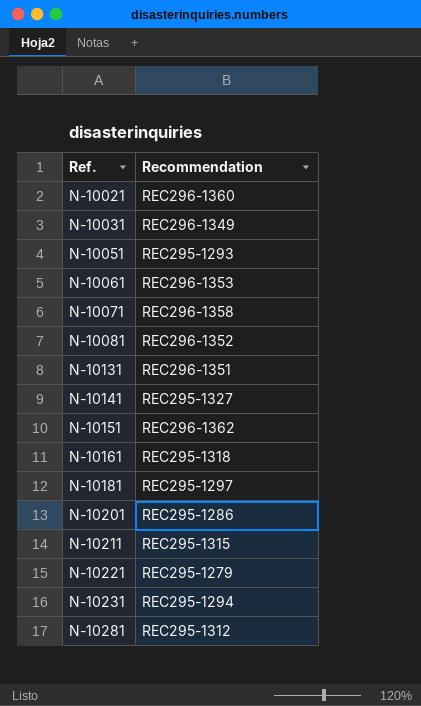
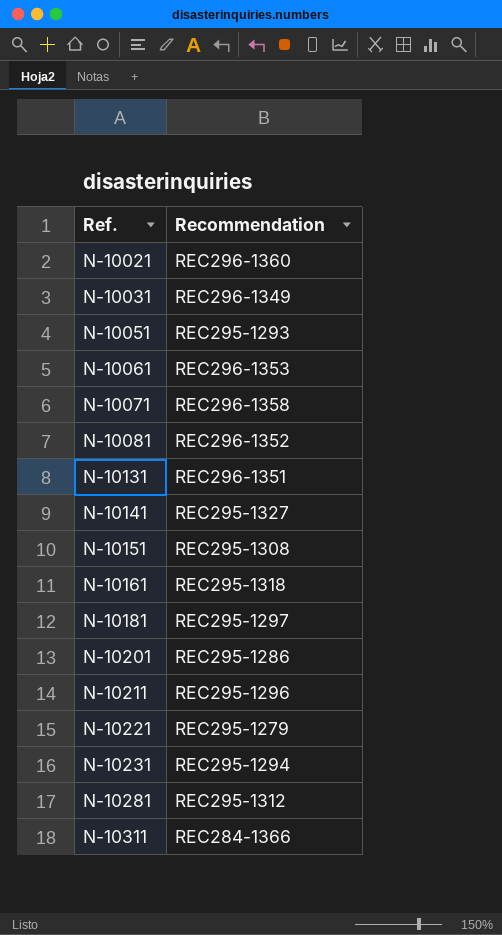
N-10151 | Recommendation: REC296-1362 -> REC295-1308
N-10211 | Recommendation: REC295-1315 -> REC295-1296
row N-10311: none -> REC284-1366

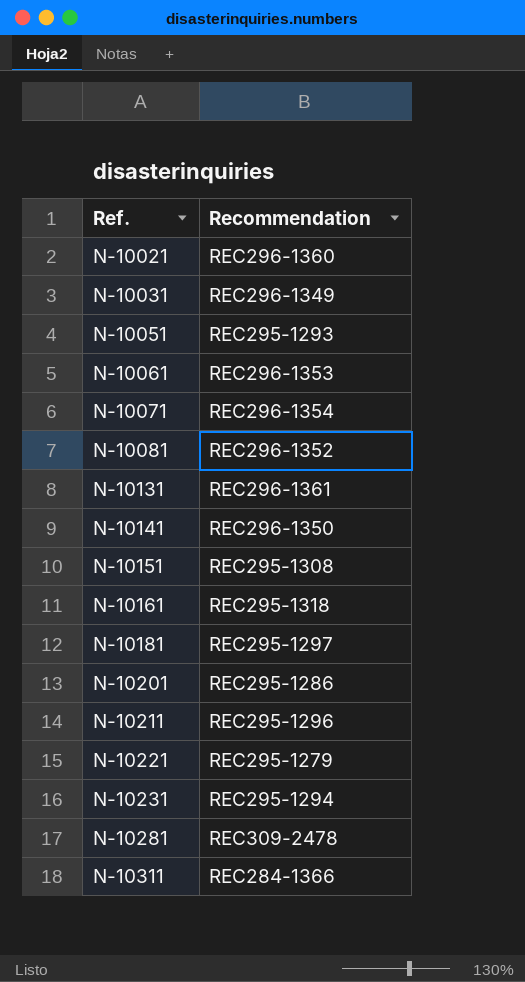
N-10071 | Recommendation: REC296-1358 -> REC296-1354
N-10131 | Recommendation: REC296-1351 -> REC296-1361
N-10141 | Recommendation: REC295-1327 -> REC296-1350
N-10281 | Recommendation: REC295-1312 -> REC309-2478

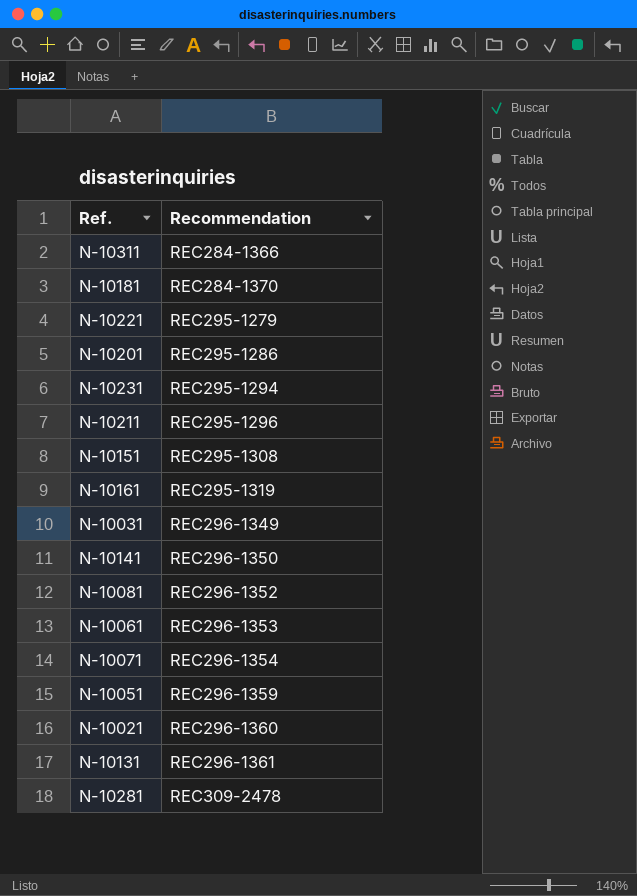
row order: Ref. ascending -> Recommendation ascending
N-10181 | Recommendation: REC295-1297 -> REC284-1370
N-10161 | Recommendation: REC295-1318 -> REC295-1319
N-10051 | Recommendation: REC295-1293 -> REC296-1359

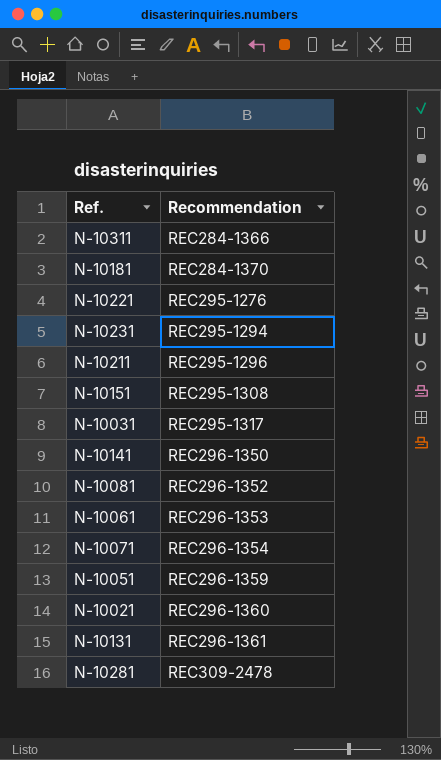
row N-10201: REC295-1286 -> none
row N-10161: REC295-1319 -> none
N-10221 | Recommendation: REC295-1279 -> REC295-1276
N-10031 | Recommendation: REC296-1349 -> REC295-1317

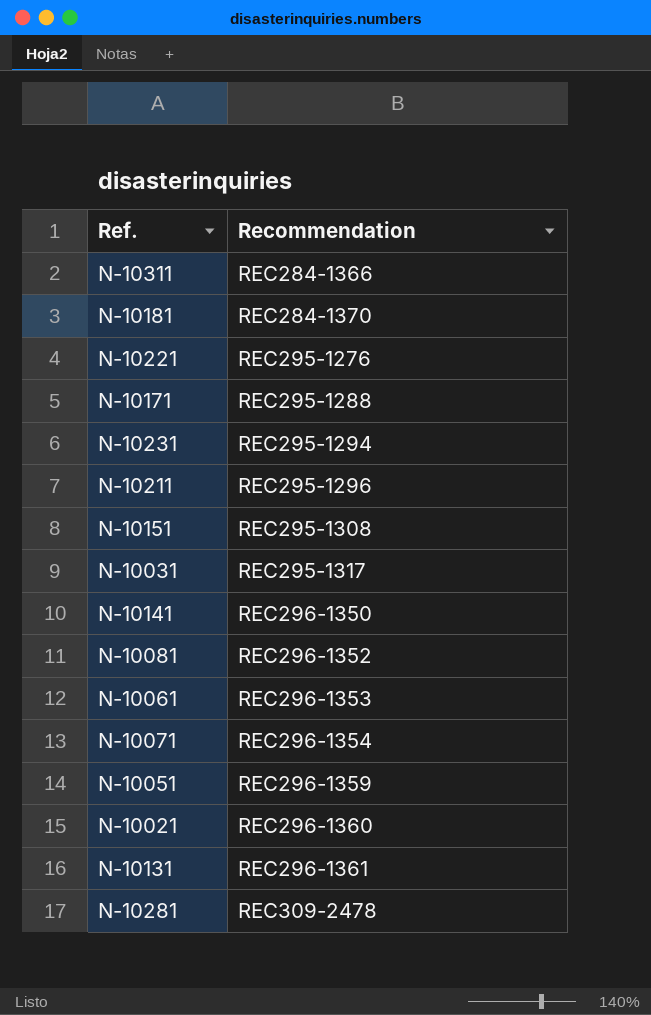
row N-10171: none -> REC295-1288

